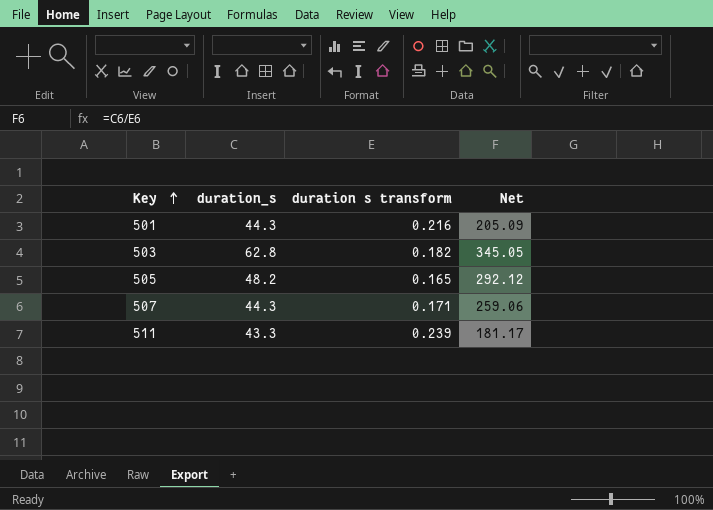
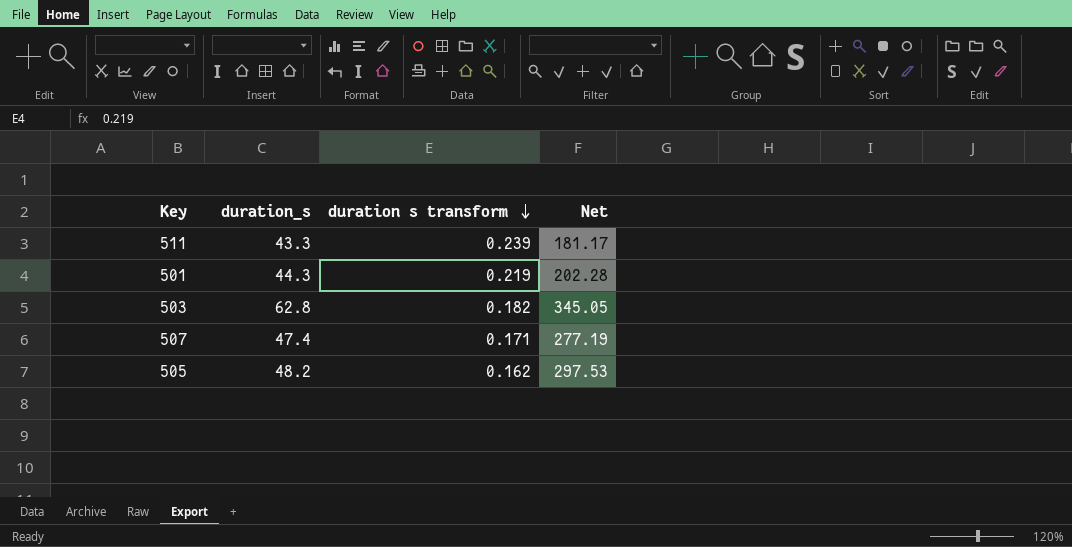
row order: Key ascending -> duration s transform descending
501 | duration s transform: 0.216 -> 0.219
501 | Net: 205.09 -> 202.28
507 | duration_s: 44.3 -> 47.4
507 | Net: 259.06 -> 277.19
505 | duration s transform: 0.165 -> 0.162
505 | Net: 292.12 -> 297.53

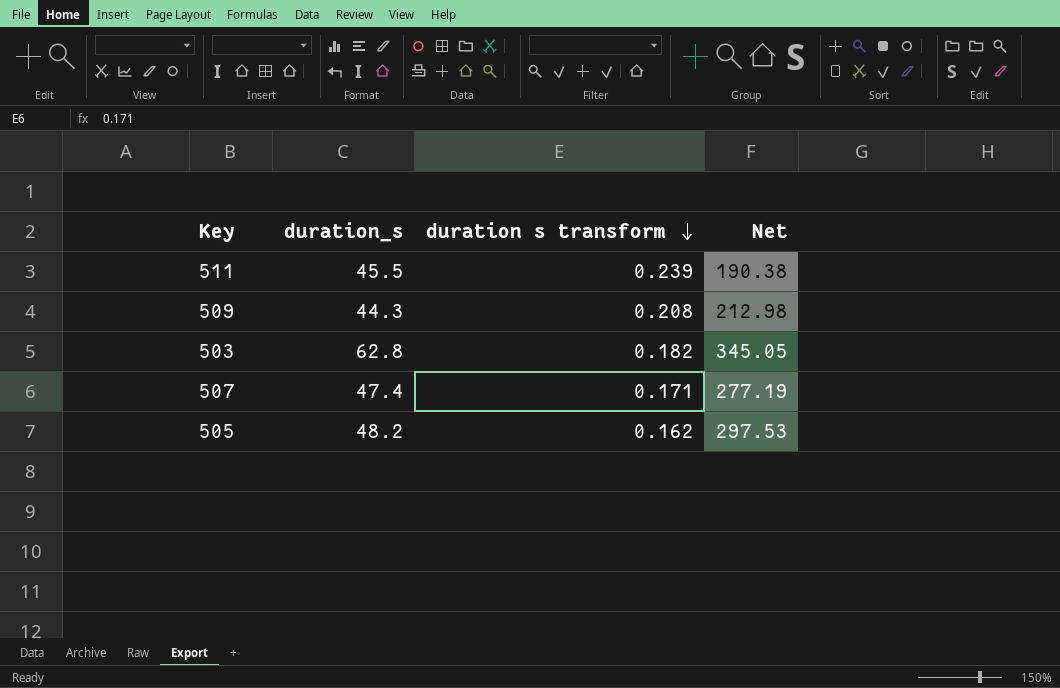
row 501: 44.3 | 0.219 | 202.28 -> none
511 | duration_s: 43.3 -> 45.5
511 | Net: 181.17 -> 190.38
row 509: none -> 44.3 | 0.208 | 212.98

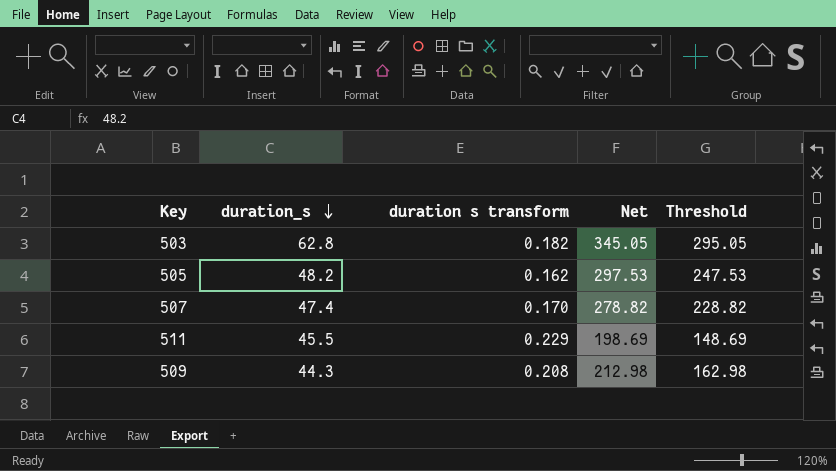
row order: duration s transform descending -> duration_s descending
column Threshold | formula: none -> [Net] - 50
507 | duration s transform: 0.171 -> 0.170
507 | Net: 277.19 -> 278.82
511 | duration s transform: 0.239 -> 0.229
511 | Net: 190.38 -> 198.69

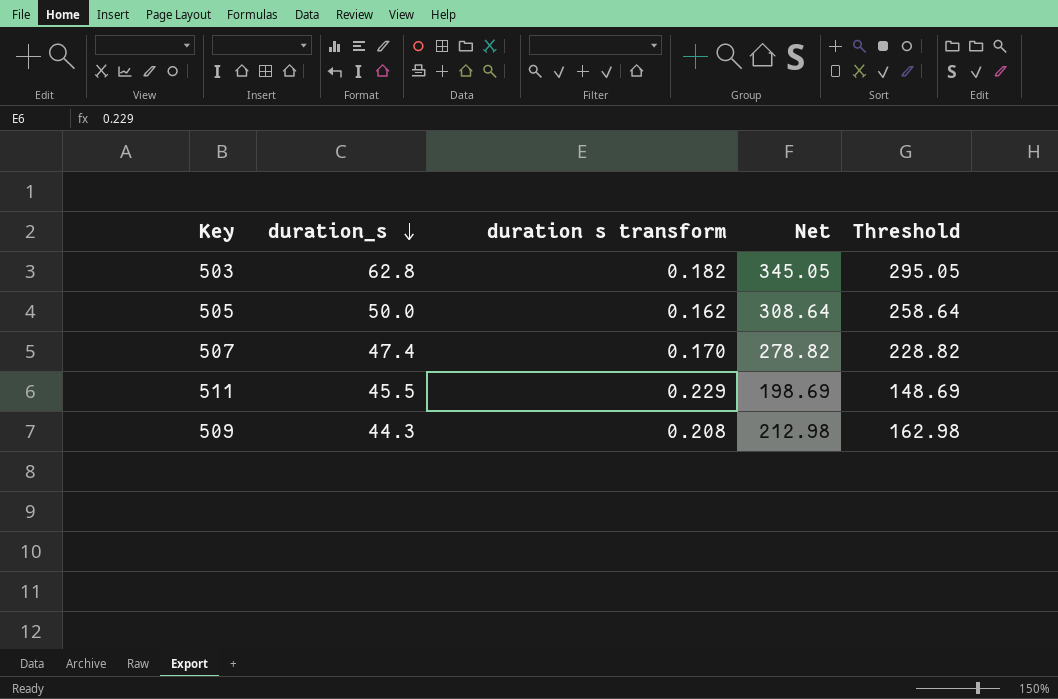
505 | duration_s: 48.2 -> 50.0
505 | Net: 297.53 -> 308.64
505 | Threshold: 247.53 -> 258.64

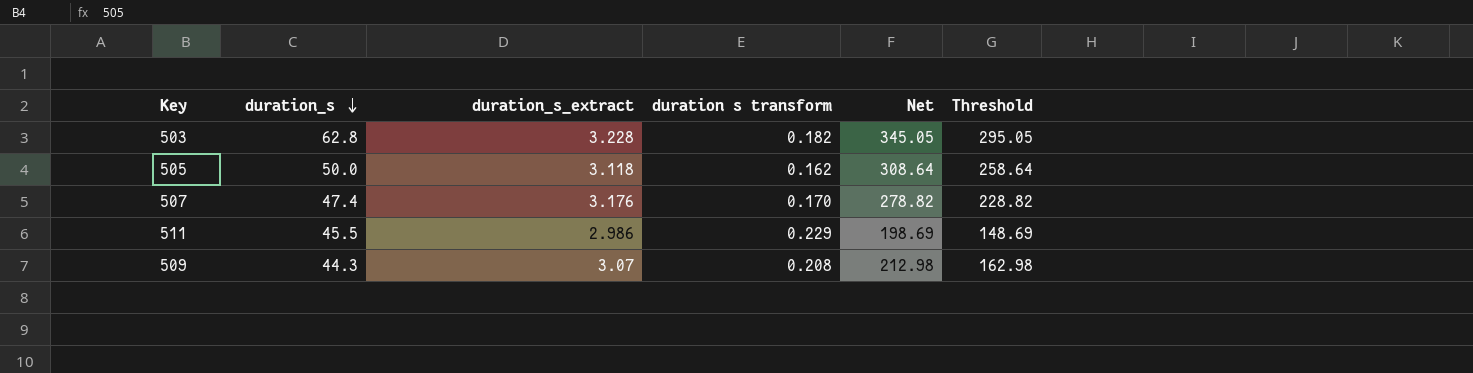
column duration_s_extract | position: none -> 3

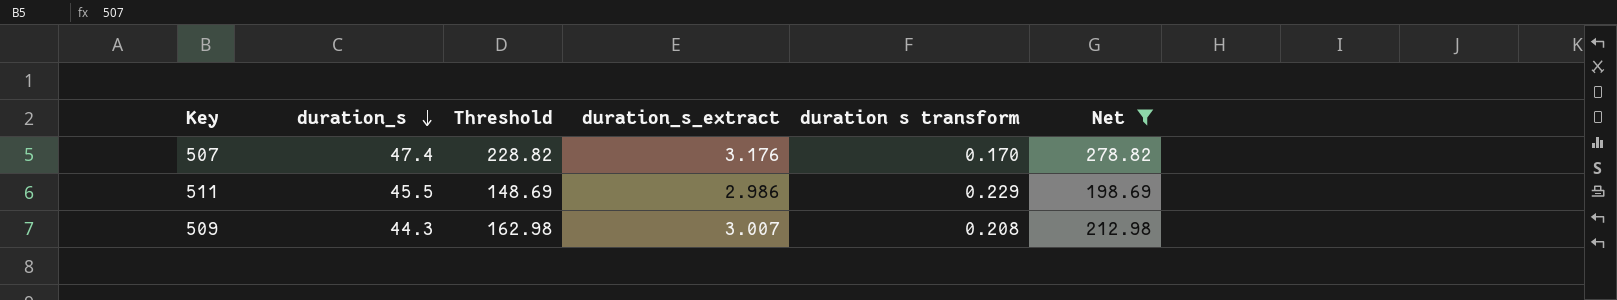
filter: none -> Net <= 278.82
column Threshold | position: 6 -> 3
509 | duration_s_extract: 3.07 -> 3.007

